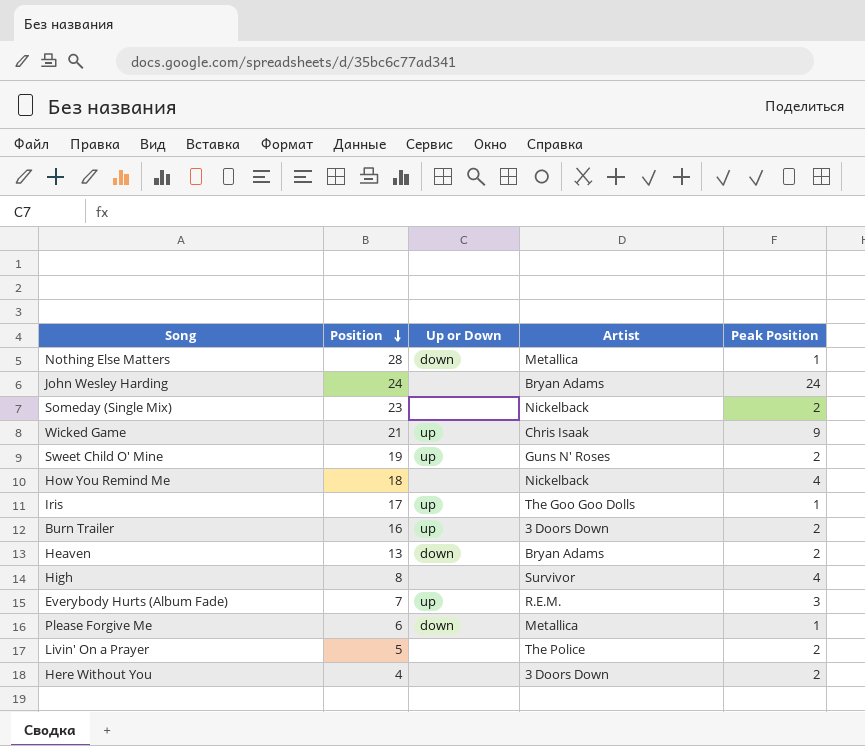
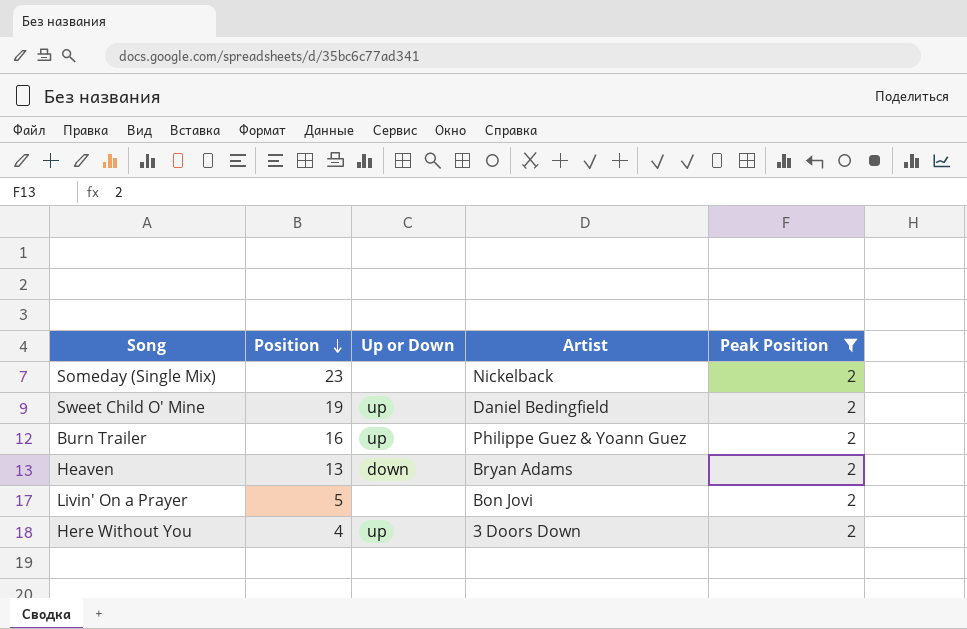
filter: none -> Peak Position = 2
Sweet Child O' Mine | Artist: Guns N' Roses -> Daniel Bedingfield
Burn Trailer | Artist: 3 Doors Down -> Philippe Guez & Yoann Guez
Livin' On a Prayer | Artist: The Police -> Bon Jovi
Here Without You | Up or Down: none -> up

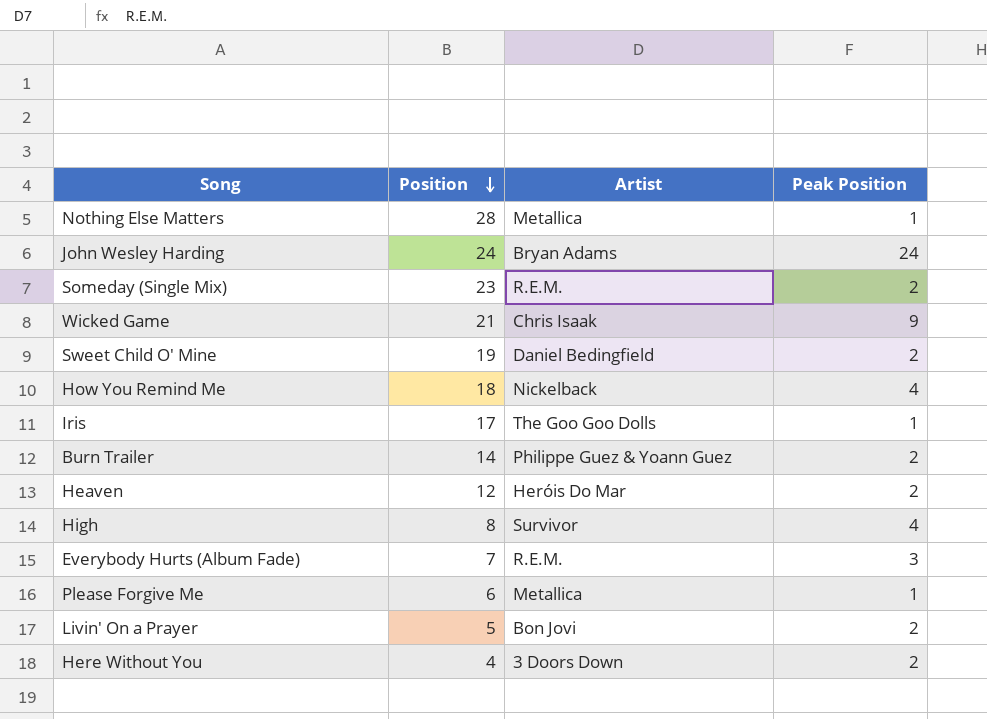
filter: Peak Position = 2 -> none
column Up or Down | position: 3 -> none
Someday (Single Mix) | Artist: Nickelback -> R.E.M.
Burn Trailer | Position: 16 -> 14
Heaven | Position: 13 -> 12
Heaven | Artist: Bryan Adams -> Heróis Do Mar

